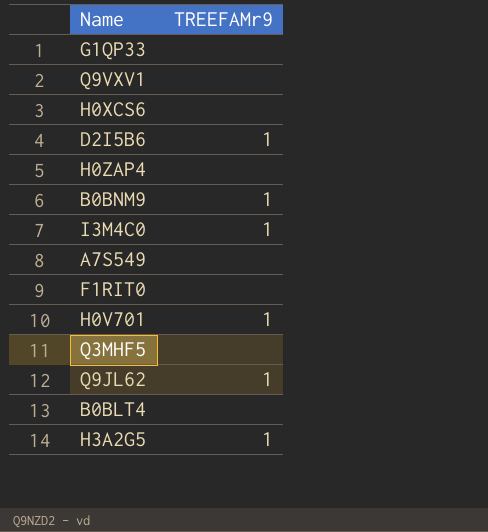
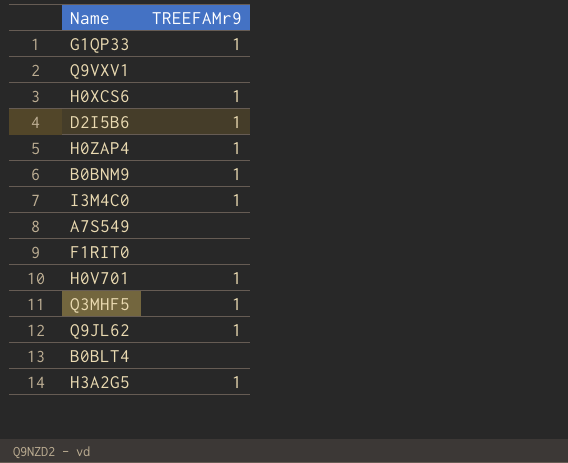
G1QP33 | TREEFAMr9: none -> 1
H0XCS6 | TREEFAMr9: none -> 1
H0ZAP4 | TREEFAMr9: none -> 1
Q3MHF5 | TREEFAMr9: none -> 1

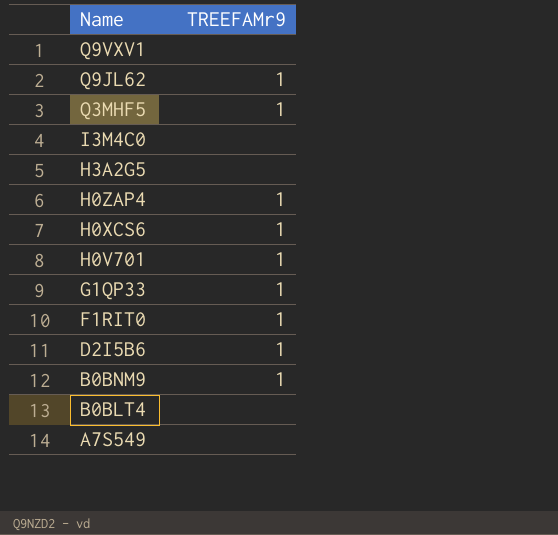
row order: none -> Name descending
I3M4C0 | TREEFAMr9: 1 -> none
H3A2G5 | TREEFAMr9: 1 -> none
F1RIT0 | TREEFAMr9: none -> 1

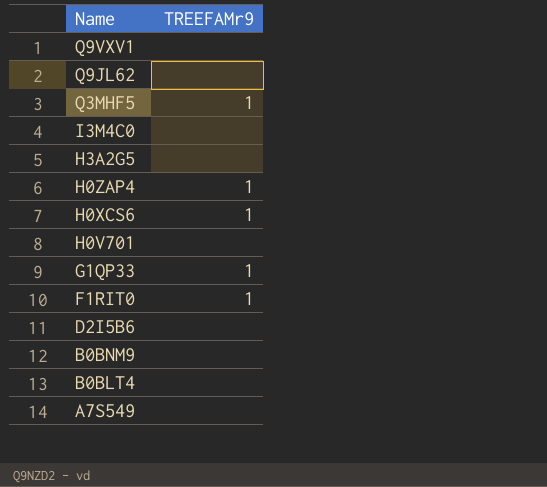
Q9JL62 | TREEFAMr9: 1 -> none
H0V701 | TREEFAMr9: 1 -> none
D2I5B6 | TREEFAMr9: 1 -> none
B0BNM9 | TREEFAMr9: 1 -> none

